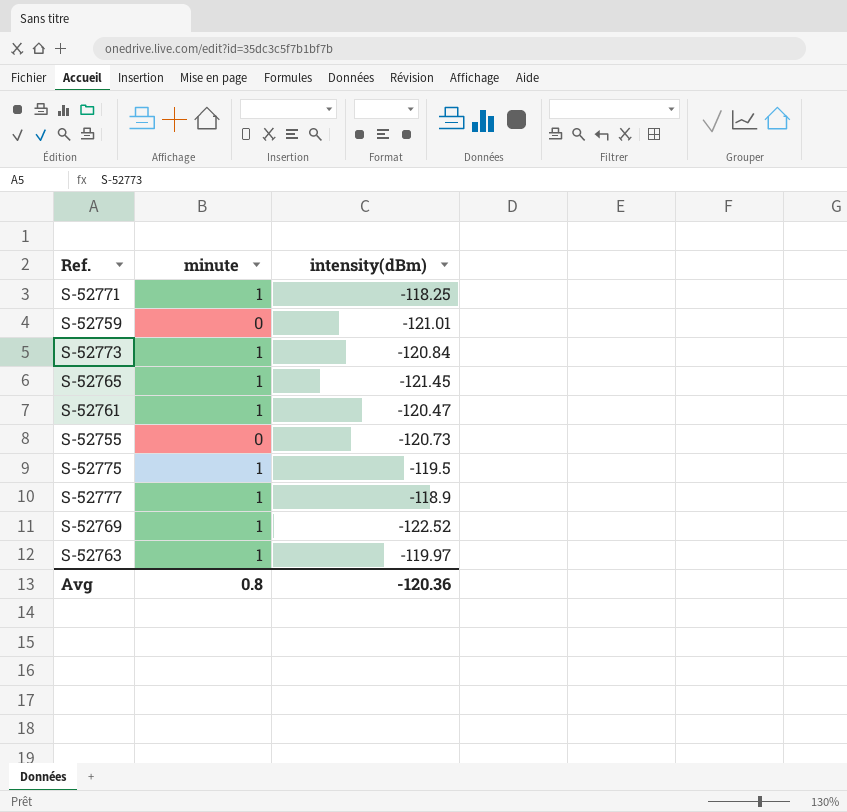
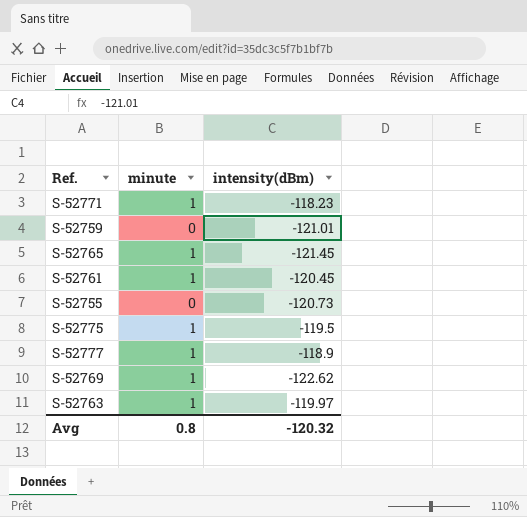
row S-52773: 1 | -120.84 -> none
S-52771 | intensity(dBm): -118.25 -> -118.23
S-52761 | intensity(dBm): -120.47 -> -120.45
S-52769 | intensity(dBm): -122.52 -> -122.62
Avg | intensity(dBm): -120.36 -> -120.32

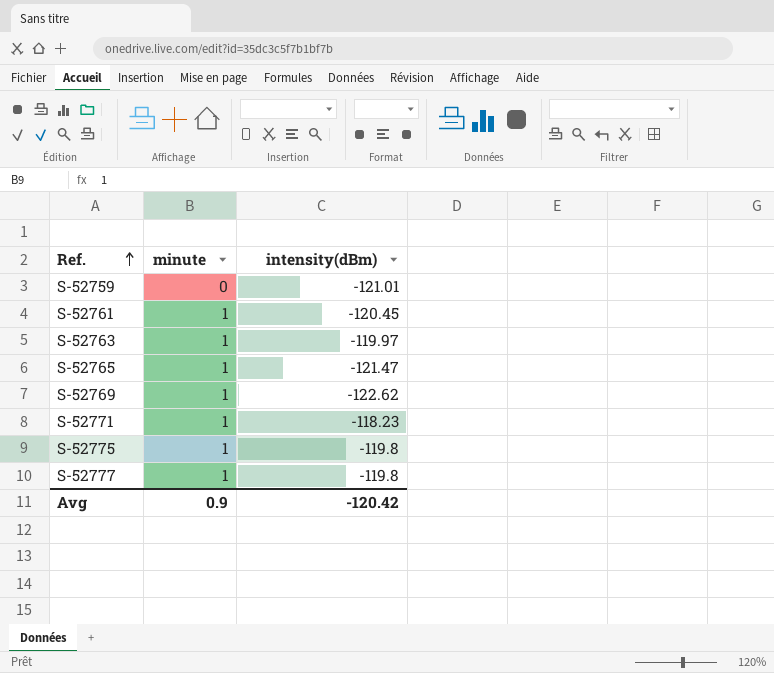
row order: none -> Ref. ascending
row S-52755: 0 | -120.73 -> none
S-52765 | intensity(dBm): -121.45 -> -121.47
S-52775 | intensity(dBm): -119.5 -> -119.8
S-52777 | intensity(dBm): -118.9 -> -119.8
Avg | minute: 0.8 -> 0.9
Avg | intensity(dBm): -120.32 -> -120.42

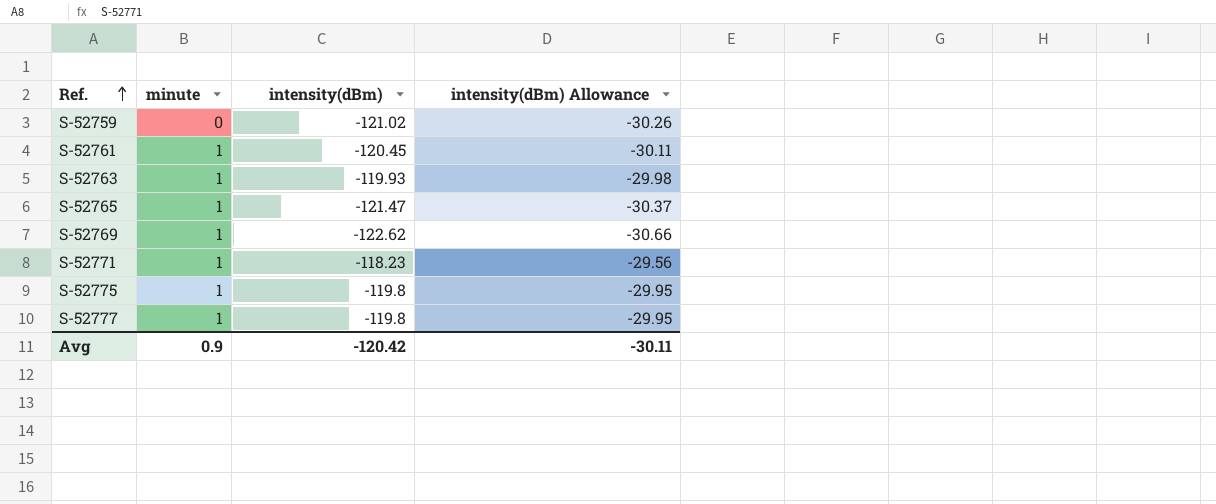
column intensity(dBm) Allowance | formula: none -> [intensity(dBm)] * 0.25
S-52759 | intensity(dBm): -121.01 -> -121.02
S-52763 | intensity(dBm): -119.97 -> -119.93

